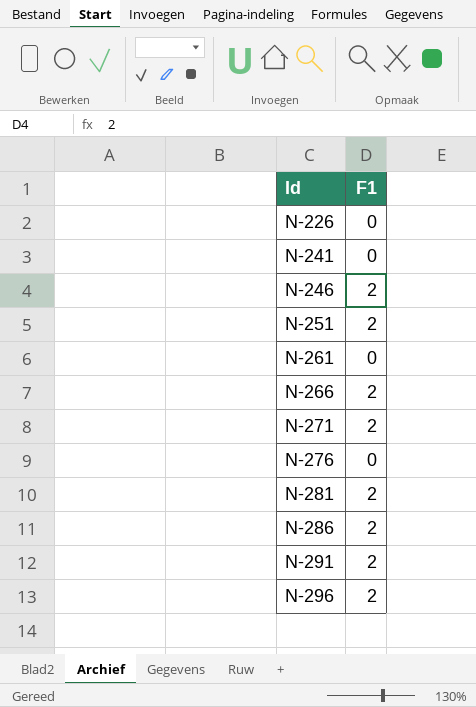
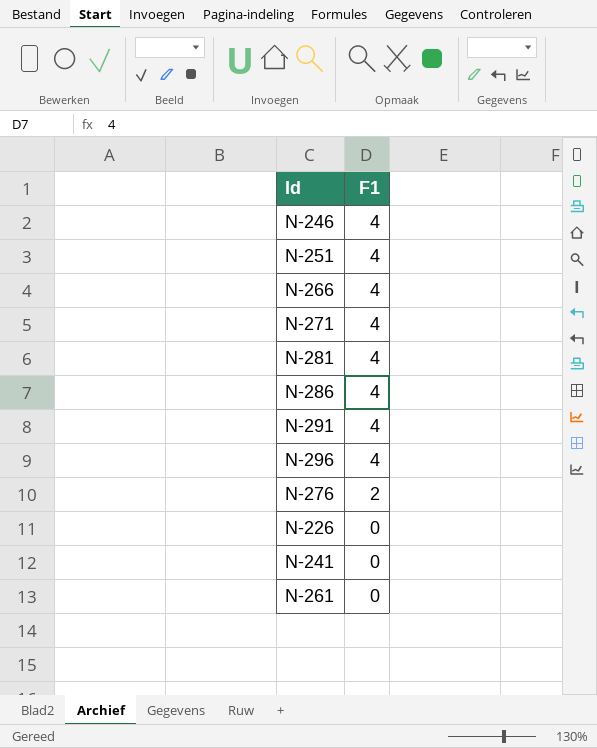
row order: Id ascending -> F1 descending
N-246 | F1: 2 -> 4
N-251 | F1: 2 -> 4
N-266 | F1: 2 -> 4
N-271 | F1: 2 -> 4
N-281 | F1: 2 -> 4
N-286 | F1: 2 -> 4
N-291 | F1: 2 -> 4
N-296 | F1: 2 -> 4
N-276 | F1: 0 -> 2

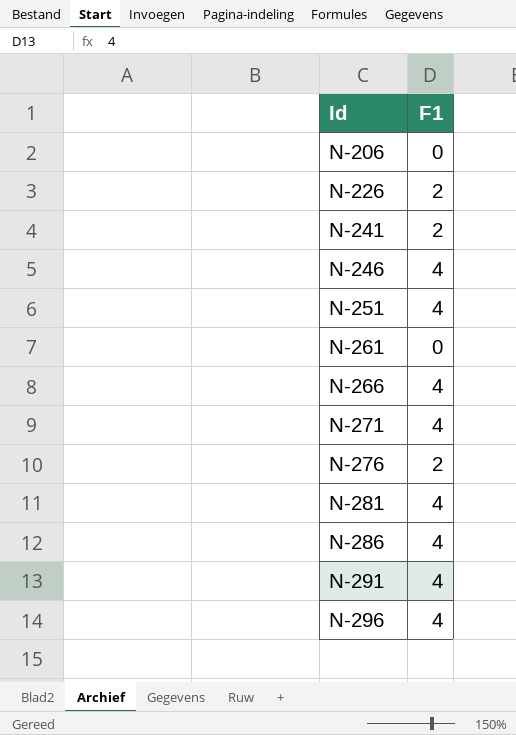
row order: F1 descending -> Id ascending
row N-206: none -> 0
N-226 | F1: 0 -> 2
N-241 | F1: 0 -> 2

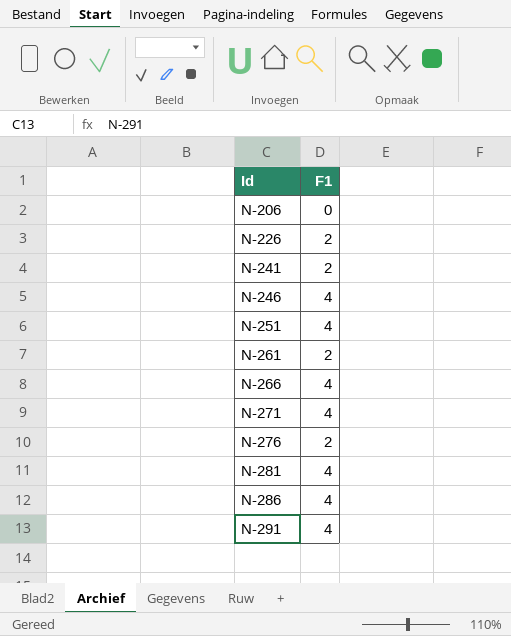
row N-296: 4 -> none
N-261 | F1: 0 -> 2

